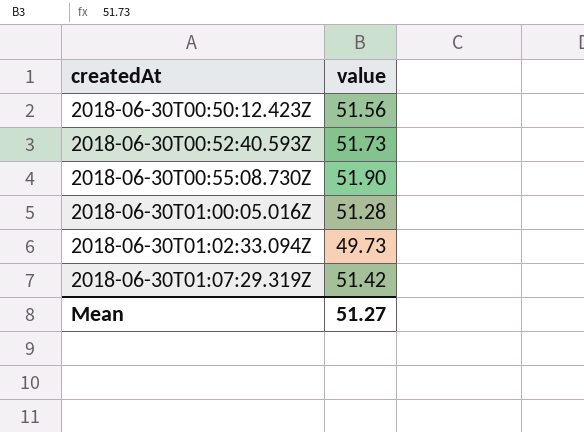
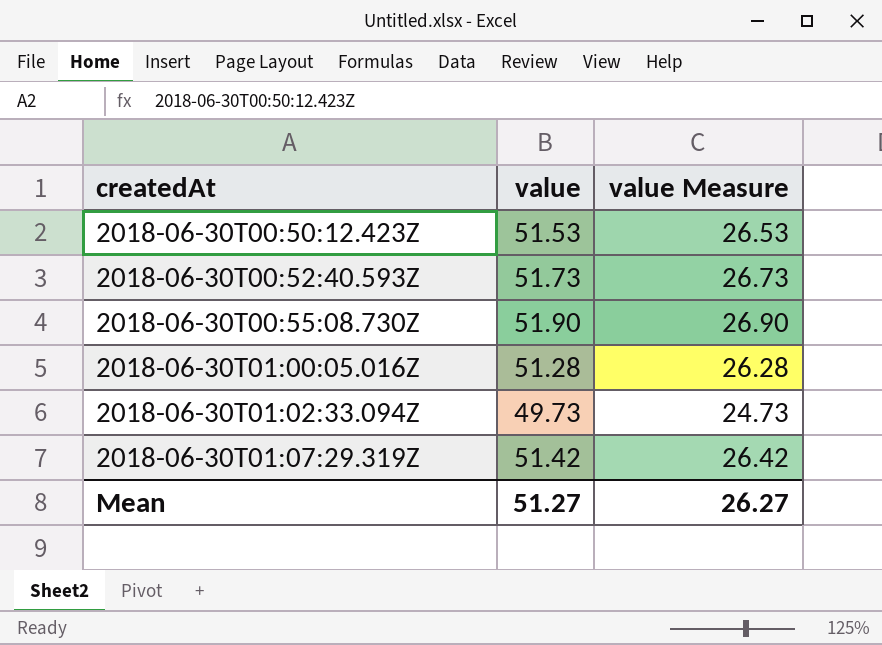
column value Measure | formula: none -> [value] - 25
2018-06-30T00:50:12.423Z | value: 51.56 -> 51.53

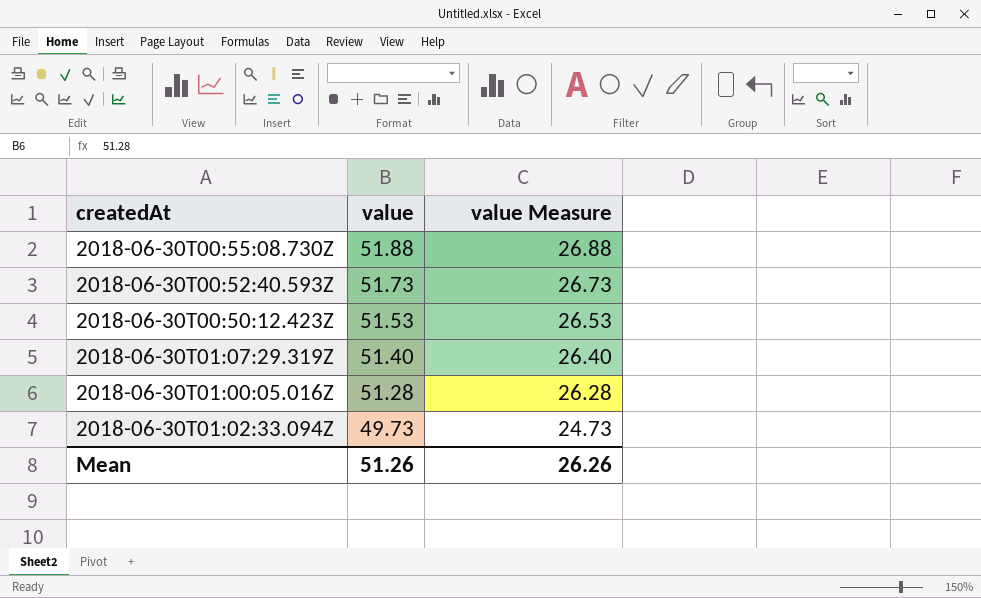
row order: createdAt ascending -> value descending
2018-06-30T00:55:08.730Z | value: 51.90 -> 51.88
2018-06-30T00:55:08.730Z | value Measure: 26.90 -> 26.88
2018-06-30T01:07:29.319Z | value: 51.42 -> 51.40
2018-06-30T01:07:29.319Z | value Measure: 26.42 -> 26.40
Mean | value: 51.27 -> 51.26
Mean | value Measure: 26.27 -> 26.26

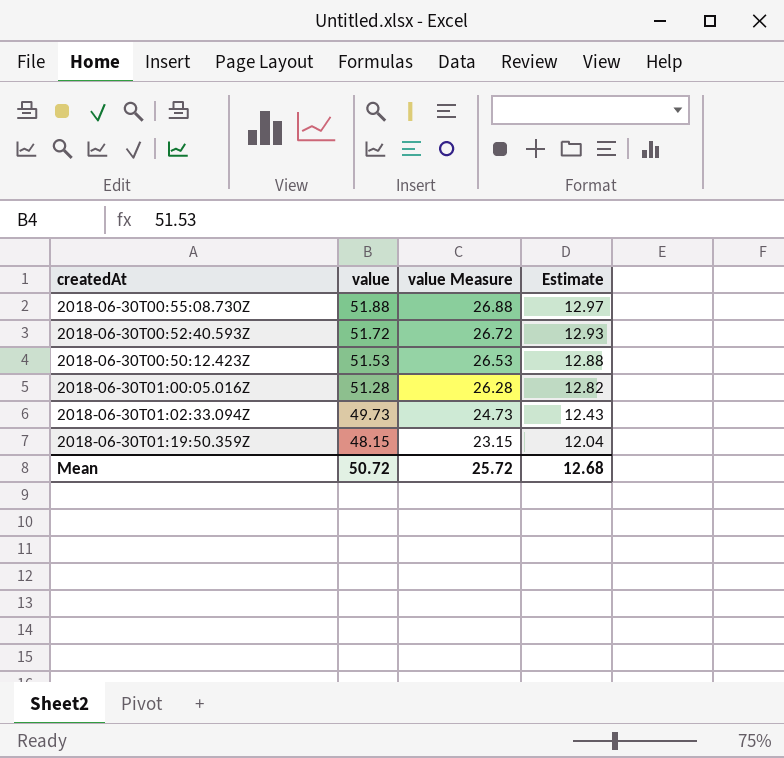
column Estimate | formula: none -> [value] * 0.25
row 2018-06-30T01:07:29.319Z: 51.40 | 26.40 -> none
2018-06-30T00:52:40.593Z | value: 51.73 -> 51.72
2018-06-30T00:52:40.593Z | value Measure: 26.73 -> 26.72
row 2018-06-30T01:19:50.359Z: none -> 48.15 | 23.15 | 12.04
Mean | value: 51.26 -> 50.72
Mean | value Measure: 26.26 -> 25.72

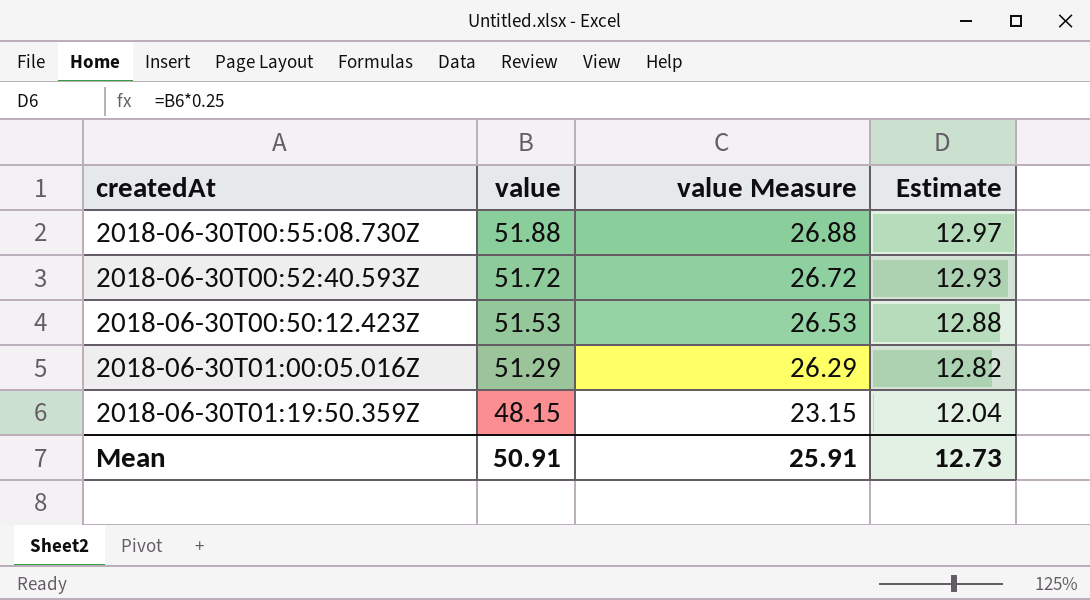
row 2018-06-30T01:02:33.094Z: 49.73 | 24.73 | 12.43 -> none
2018-06-30T01:00:05.016Z | value: 51.28 -> 51.29
2018-06-30T01:00:05.016Z | value Measure: 26.28 -> 26.29
Mean | value: 50.72 -> 50.91
Mean | value Measure: 25.72 -> 25.91
Mean | Estimate: 12.68 -> 12.73

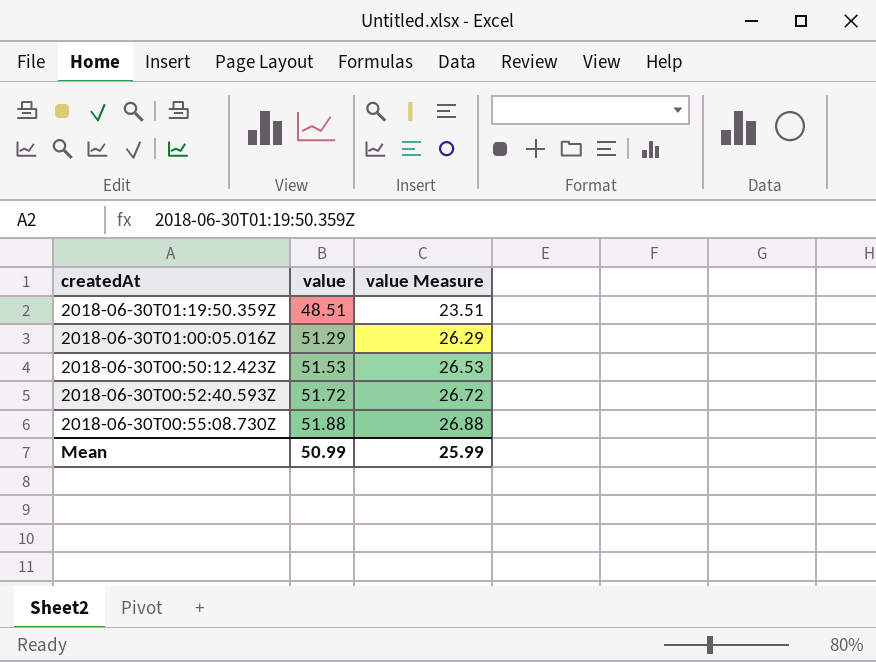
row order: value descending -> value ascending
column Estimate | formula: [value] * 0.25 -> none
2018-06-30T01:19:50.359Z | value: 48.15 -> 48.51
2018-06-30T01:19:50.359Z | value Measure: 23.15 -> 23.51
Mean | value: 50.91 -> 50.99
Mean | value Measure: 25.91 -> 25.99

